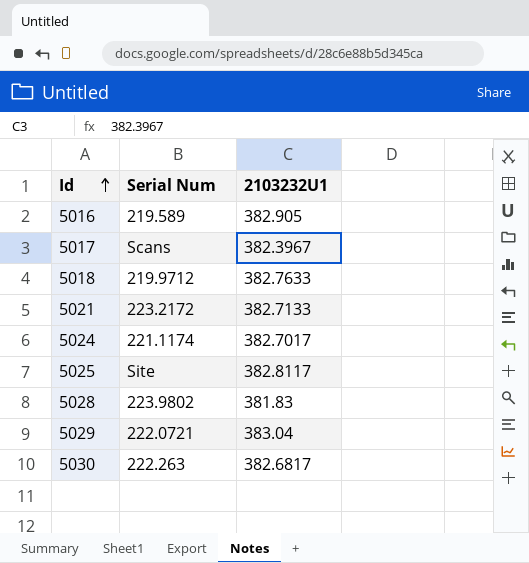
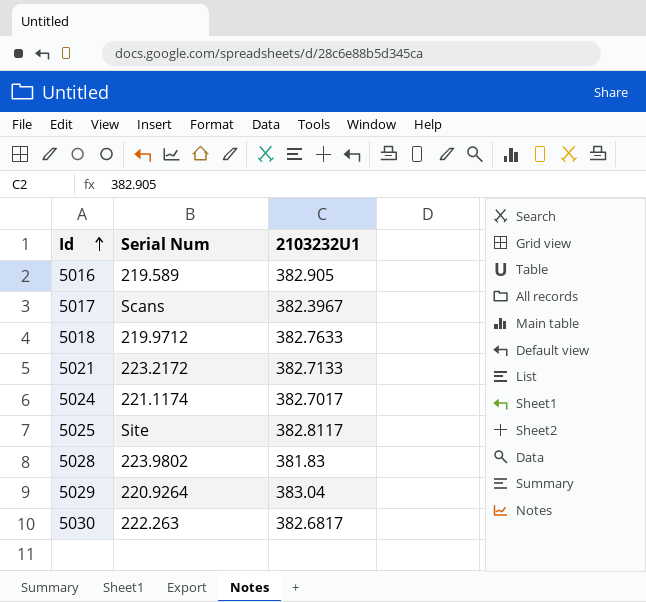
5029 | Serial Num: 222.0721 -> 220.9264

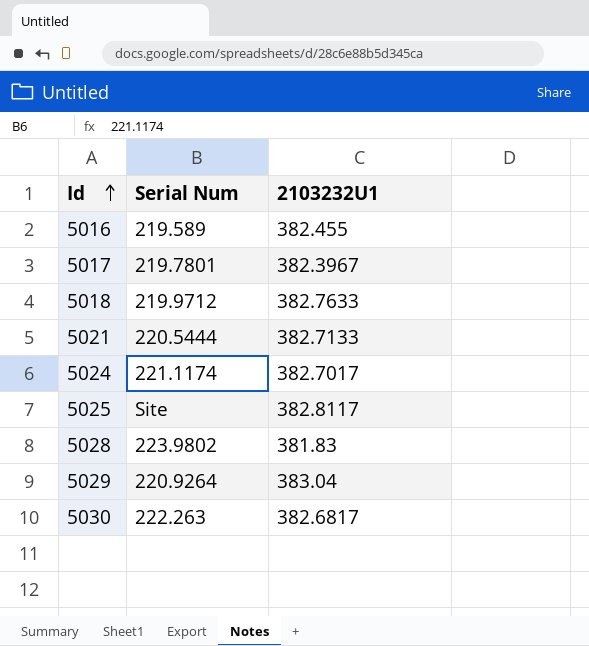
5016 | 2103232U1: 382.905 -> 382.455
5017 | Serial Num: Scans -> 219.7801
5021 | Serial Num: 223.2172 -> 220.5444

